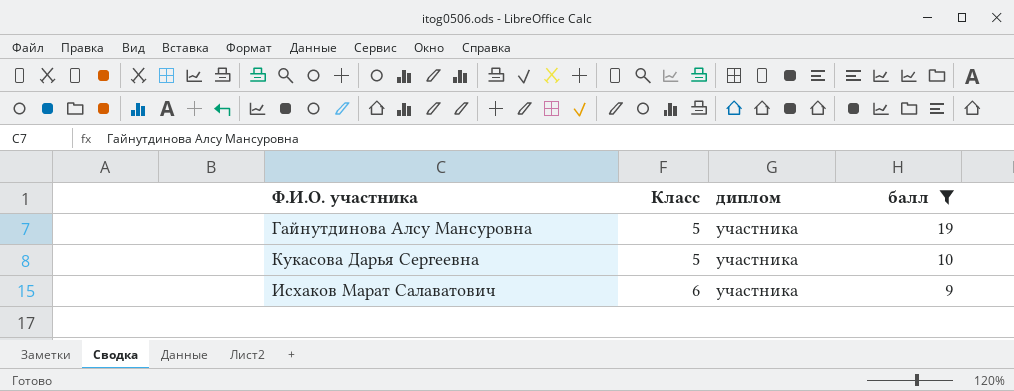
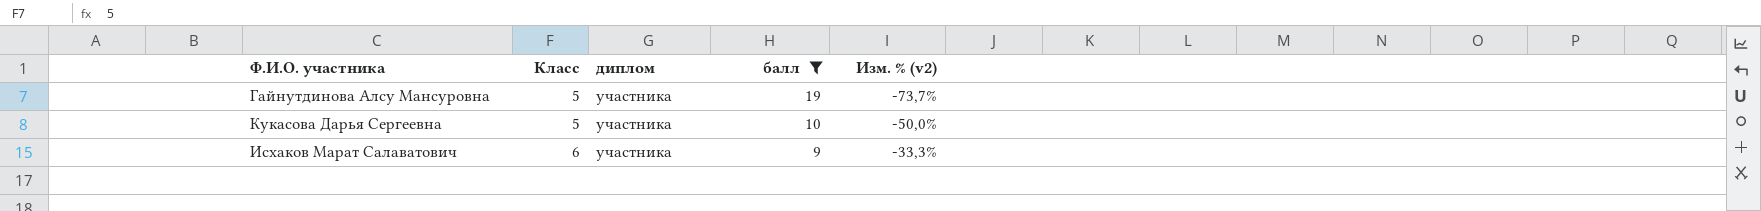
column Изм. % (v2) | formula: none -> ([Класс] - [балл]) / [балл]

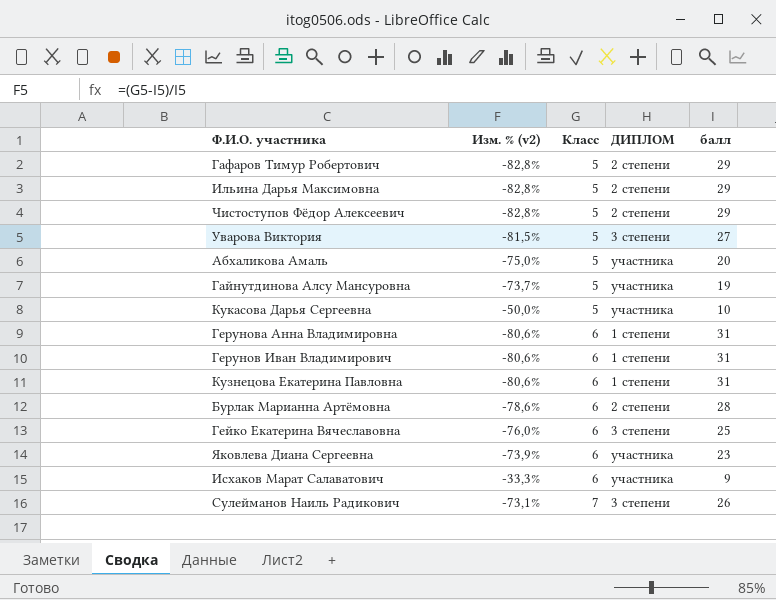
filter: балл <= 19 -> none
column Изм. % (v2) | position: 5 -> 2
column name: диплом -> ДИПЛОМ

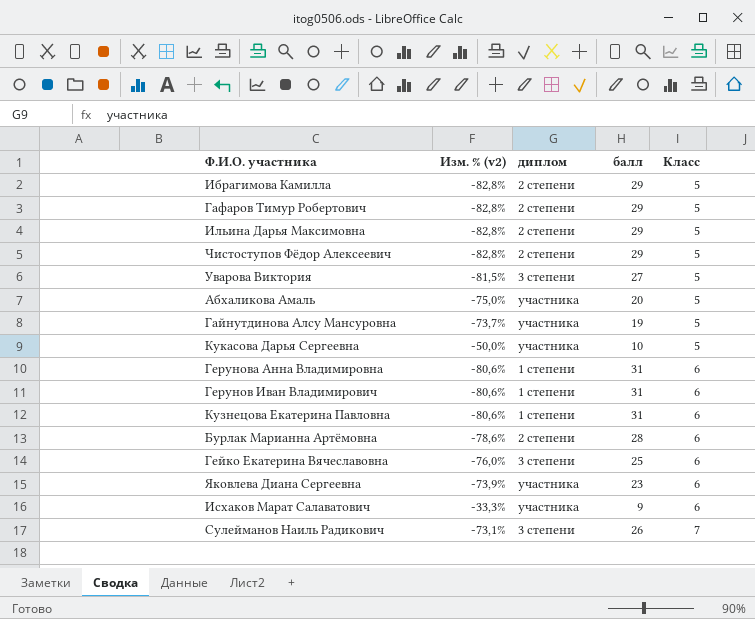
column name: ДИПЛОМ -> диплом
column Класс | position: 3 -> 5
row Ибрагимова Камилла: none -> -82,8% | 2 степени | 29 | 5

